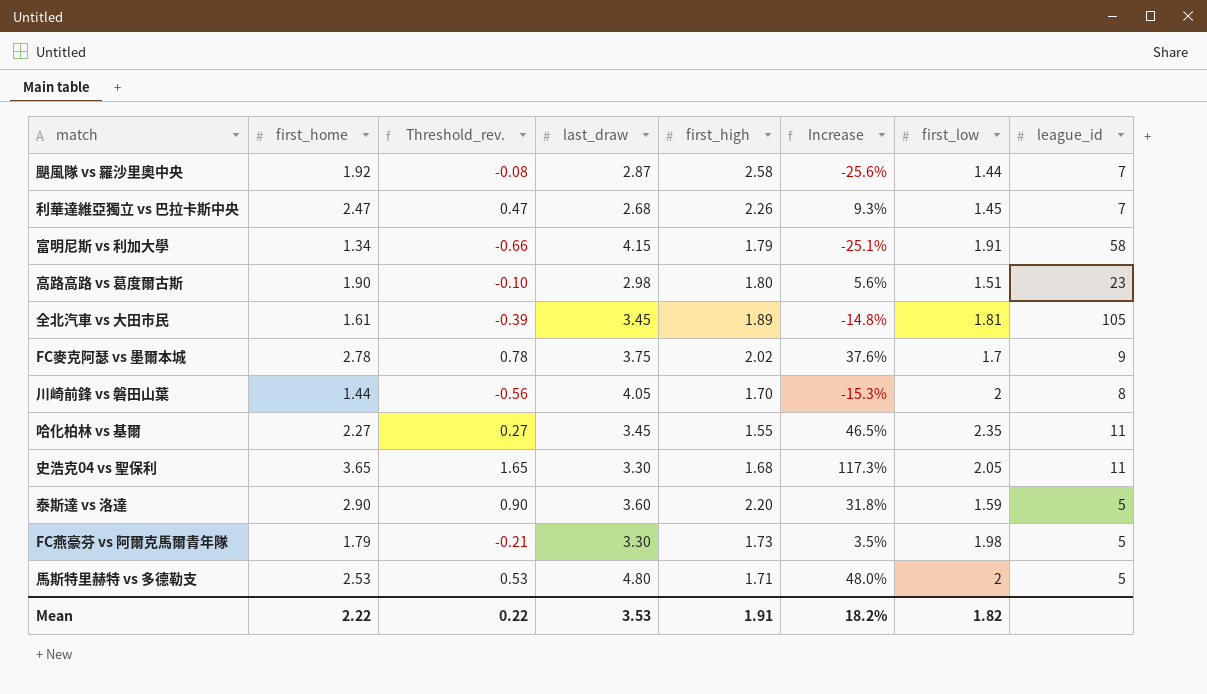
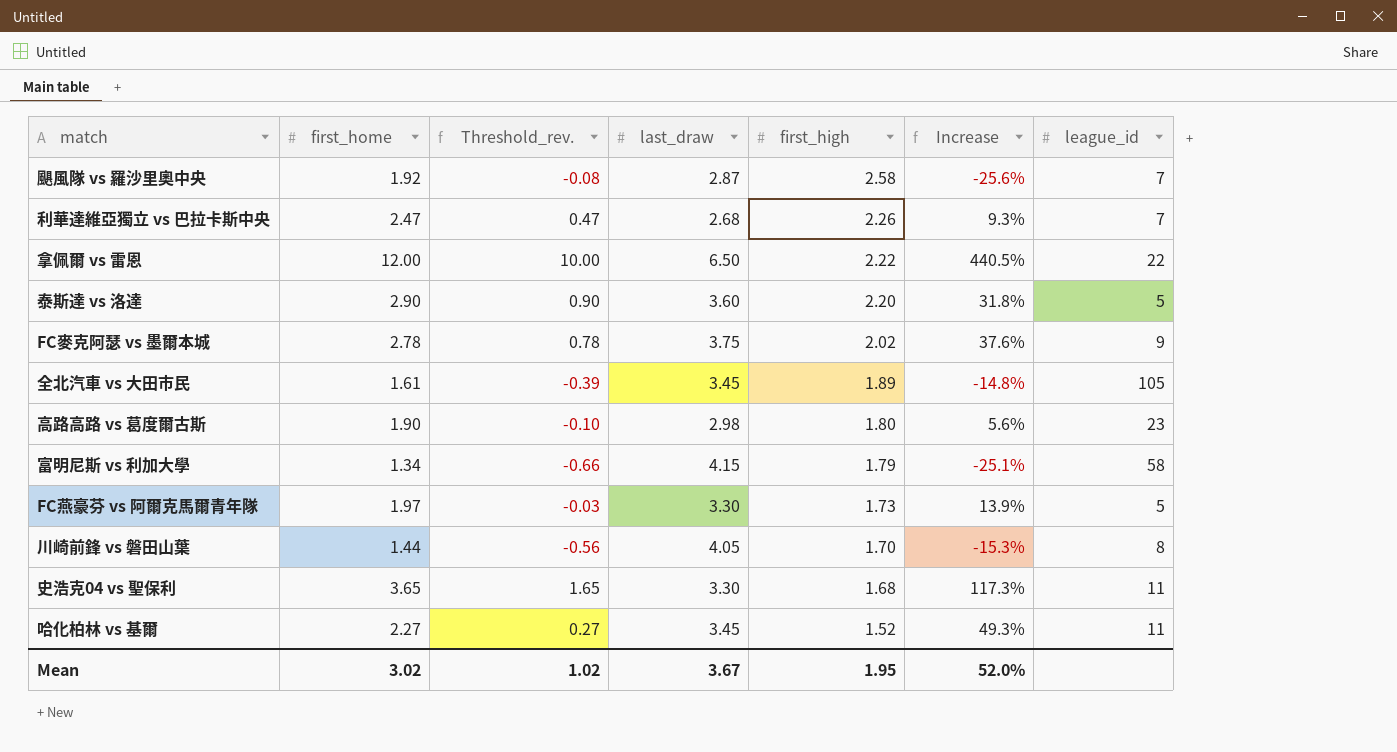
row order: none -> first_high descending
column first_low | position: 7 -> none
row 馬斯特里赫特 vs 多德勒支: 2.53 | 0.53 | 4.80 | 1.71 | 48.0% | 2 | 5 -> none
row 拿佩爾 vs 雷恩: none -> 12.00 | 10.00 | 6.50 | 2.22 | 440.5% | 22
FC燕豪芬 vs 阿爾克馬爾青年隊 | first_home: 1.79 -> 1.97
FC燕豪芬 vs 阿爾克馬爾青年隊 | Threshold_rev.: -0.21 -> -0.03
FC燕豪芬 vs 阿爾克馬爾青年隊 | Increase: 3.5% -> 13.9%
哈化柏林 vs 基爾 | first_high: 1.55 -> 1.52
哈化柏林 vs 基爾 | Increase: 46.5% -> 49.3%
Mean | first_home: 2.22 -> 3.02
Mean | Threshold_rev.: 0.22 -> 1.02
Mean | last_draw: 3.53 -> 3.67
Mean | first_high: 1.91 -> 1.95
Mean | Increase: 18.2% -> 52.0%

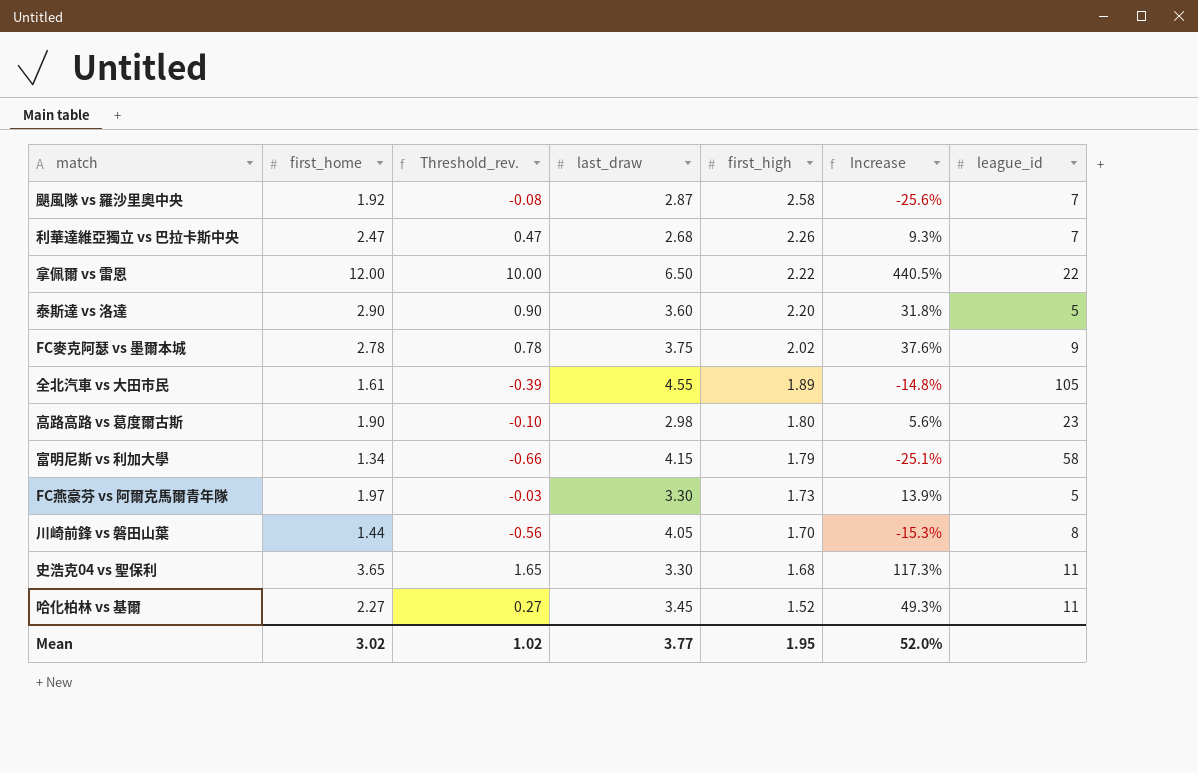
全北汽車 vs 大田市民 | last_draw: 3.45 -> 4.55
Mean | last_draw: 3.67 -> 3.77

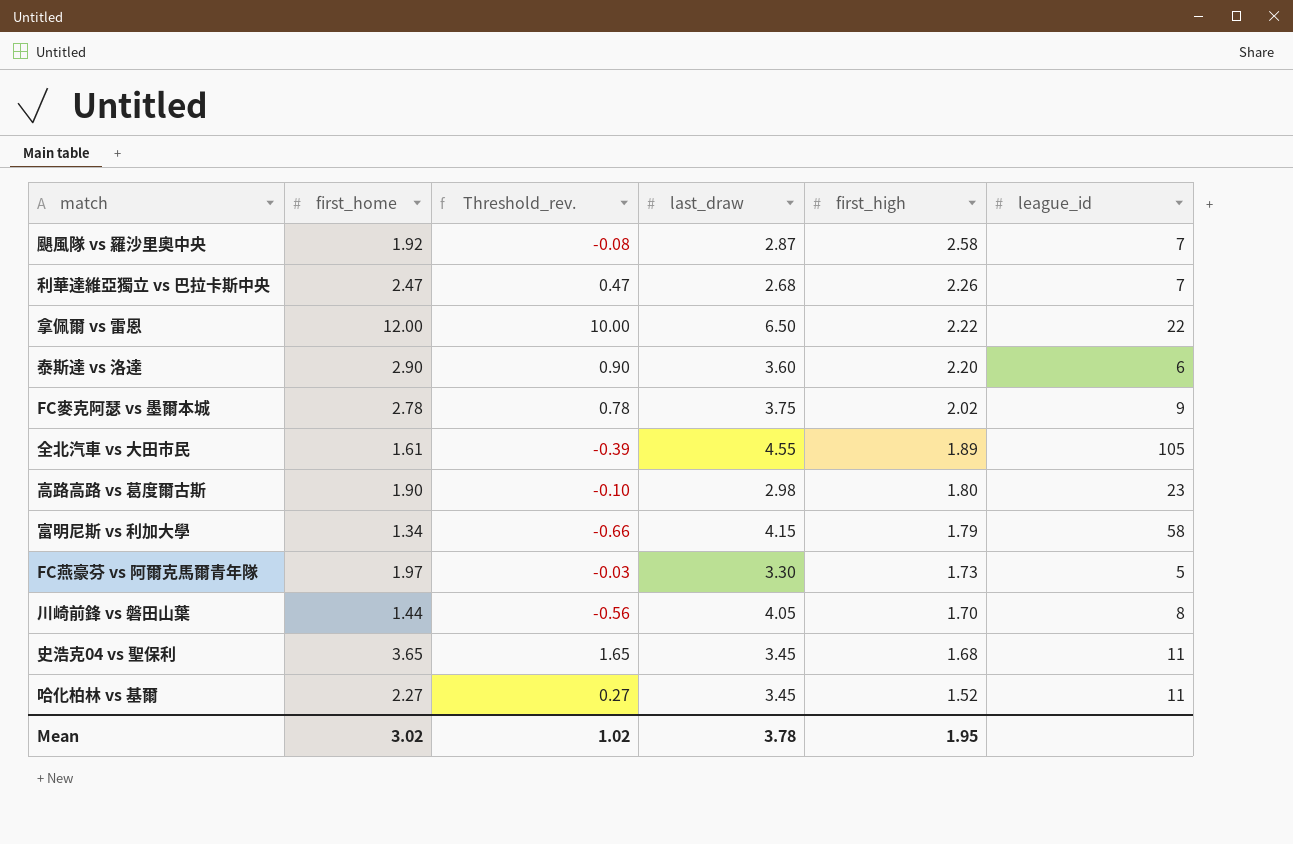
column Increase | formula: ([first_home] - [first_high]) / [first_high] -> none
泰斯達 vs 洛達 | league_id: 5 -> 6
史浩克04 vs 聖保利 | last_draw: 3.30 -> 3.45
Mean | last_draw: 3.77 -> 3.78

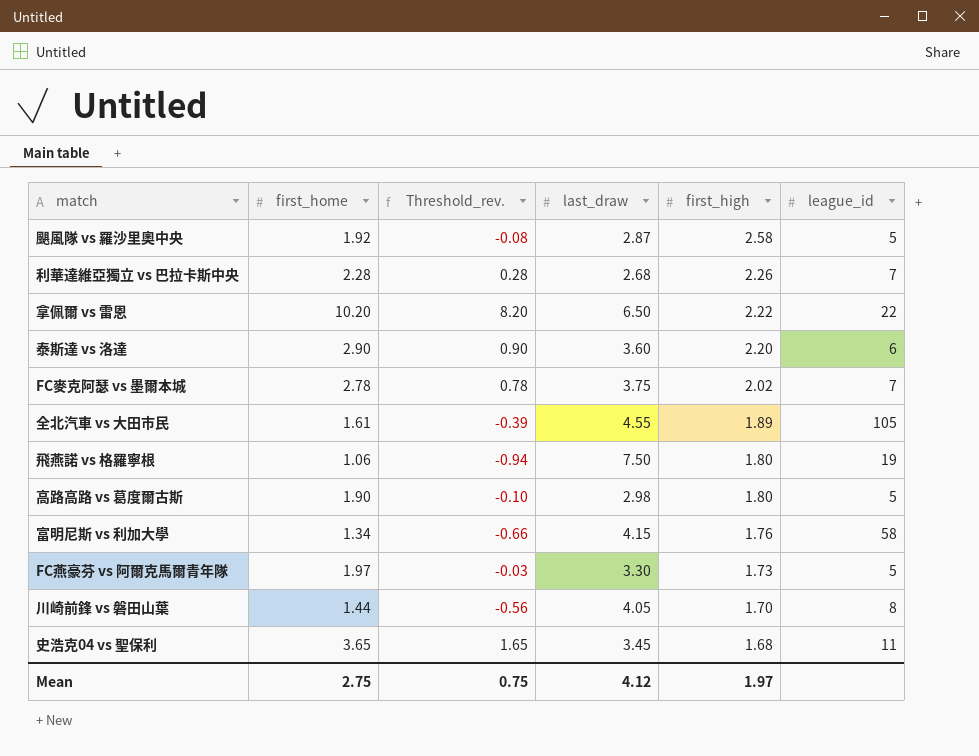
row 哈化柏林 vs 基爾: 2.27 | 0.27 | 3.45 | 1.52 | 11 -> none
颶風隊 vs 羅沙里奧中央 | league_id: 7 -> 5
利華達維亞獨立 vs 巴拉卡斯中央 | first_home: 2.47 -> 2.28
利華達維亞獨立 vs 巴拉卡斯中央 | Threshold_rev.: 0.47 -> 0.28
拿佩爾 vs 雷恩 | first_home: 12.00 -> 10.20
拿佩爾 vs 雷恩 | Threshold_rev.: 10.00 -> 8.20
FC麥克阿瑟 vs 墨爾本城 | league_id: 9 -> 7
row 飛燕諾 vs 格羅寧根: none -> 1.06 | -0.94 | 7.50 | 1.80 | 19
高路高路 vs 葛度爾古斯 | league_id: 23 -> 5
富明尼斯 vs 利加大學 | first_high: 1.79 -> 1.76
Mean | first_home: 3.02 -> 2.75
Mean | Threshold_rev.: 1.02 -> 0.75
Mean | last_draw: 3.78 -> 4.12
Mean | first_high: 1.95 -> 1.97

